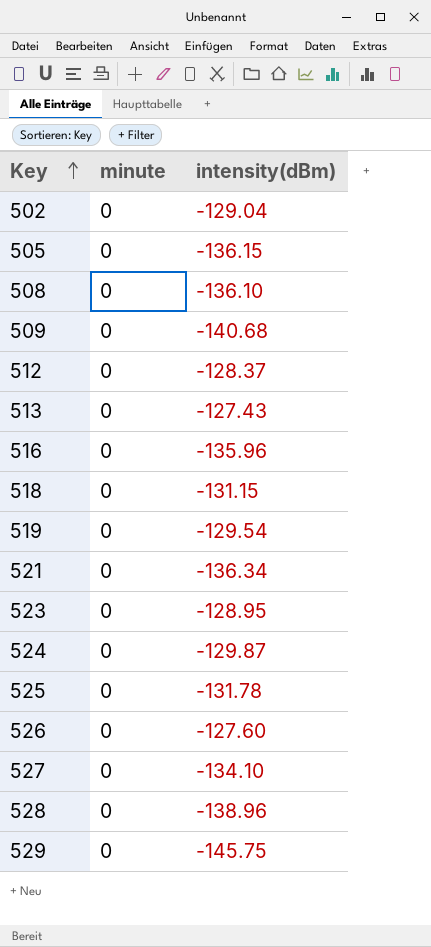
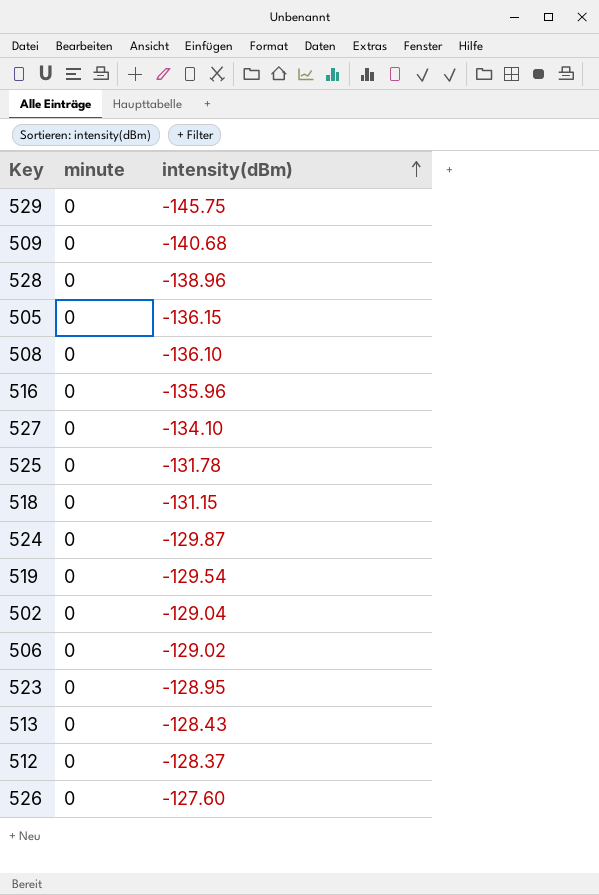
row order: Key ascending -> intensity(dBm) ascending
row 521: 0 | -136.34 -> none
row 506: none -> 0 | -129.02
513 | intensity(dBm): -127.43 -> -128.43

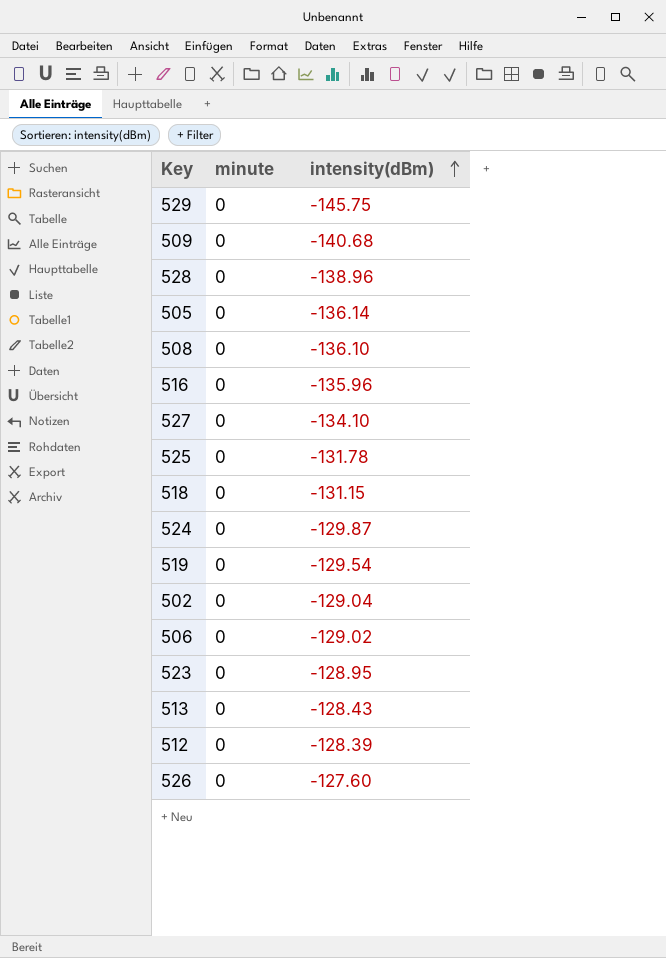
505 | intensity(dBm): -136.15 -> -136.14
512 | intensity(dBm): -128.37 -> -128.39

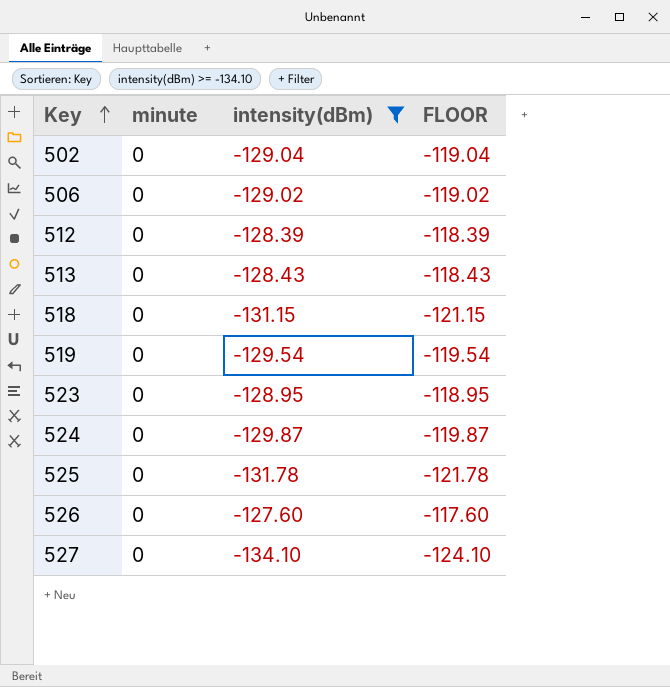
filter: none -> intensity(dBm) >= -134.10
row order: intensity(dBm) ascending -> Key ascending
column FLOOR | formula: none -> [intensity(dBm)] + 10

